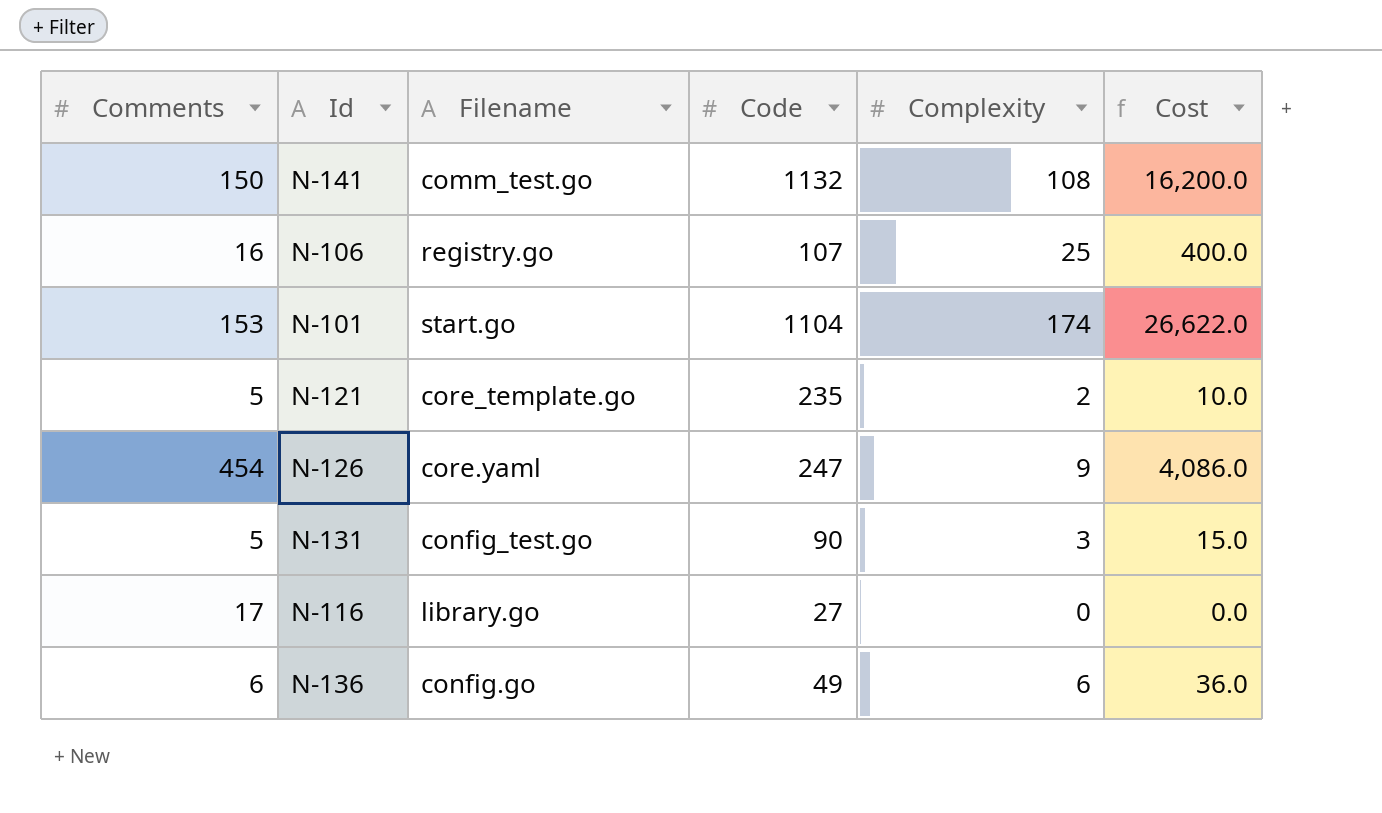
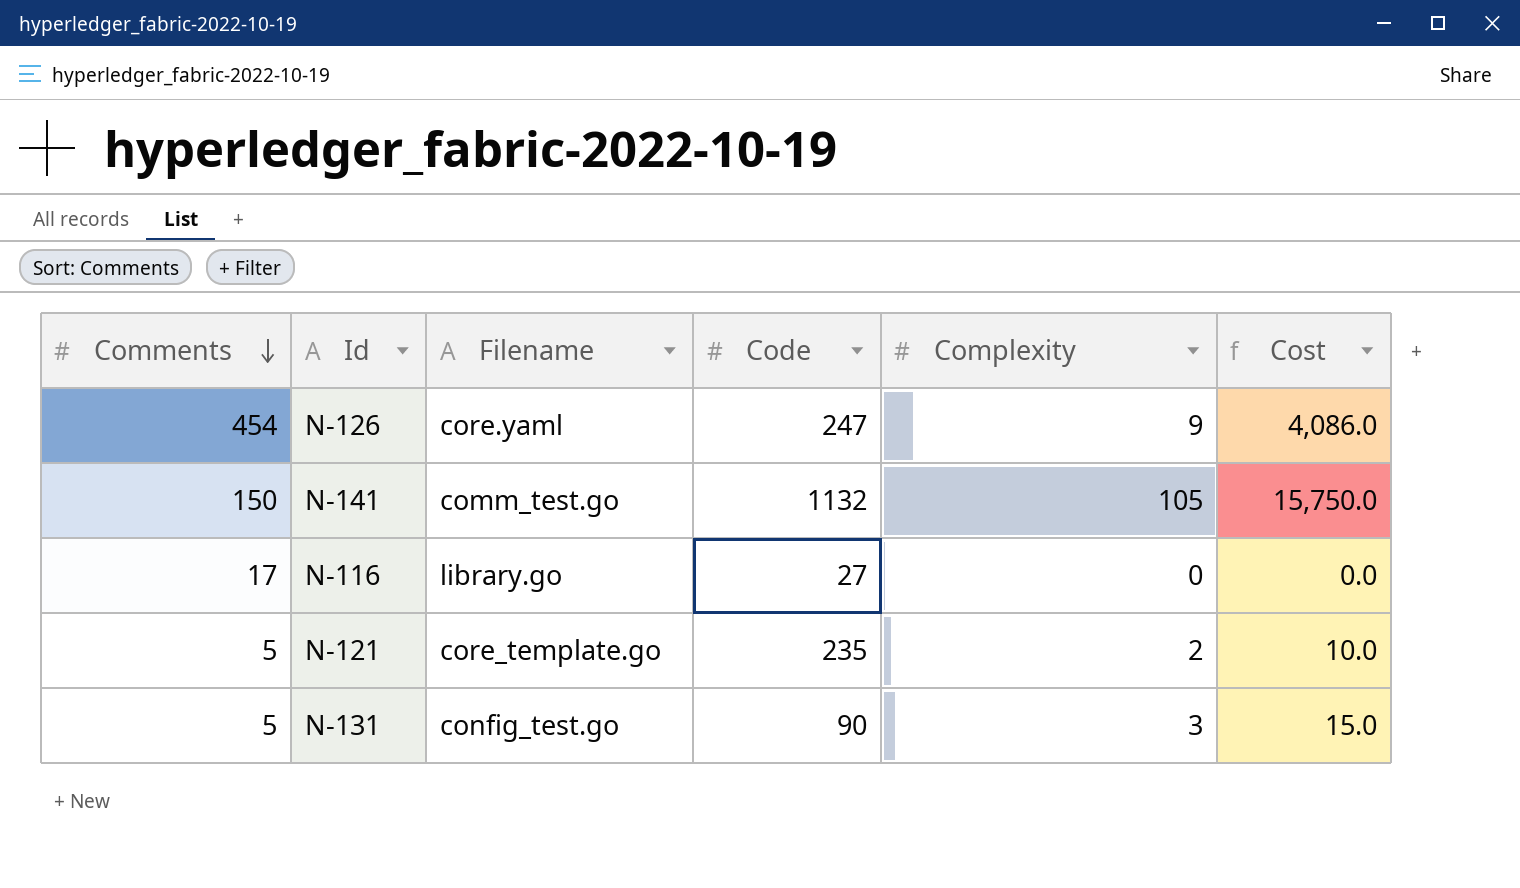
row order: none -> Comments descending
row N-106: 16 | registry.go | 107 | 25 | 400.0 -> none
row N-101: 153 | start.go | 1104 | 174 | 26,622.0 -> none
row N-136: 6 | config.go | 49 | 6 | 36.0 -> none
N-141 | Complexity: 108 -> 105
N-141 | Cost: 16,200.0 -> 15,750.0

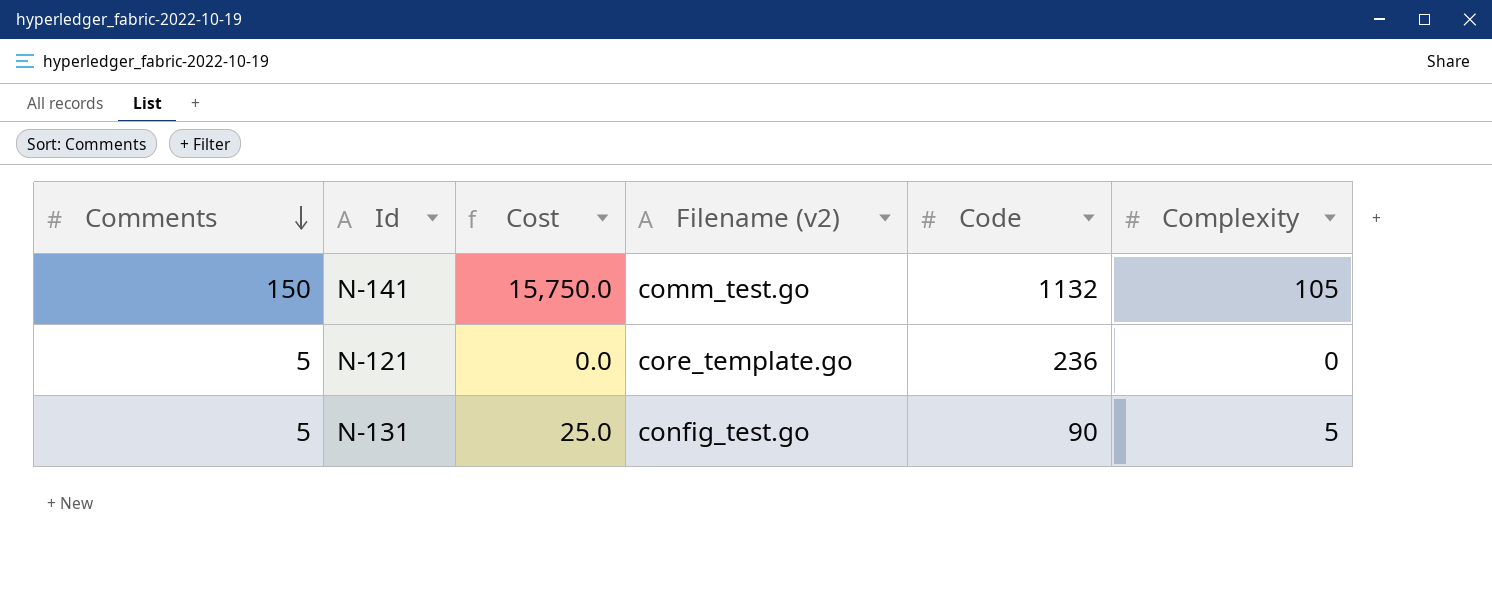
column Cost | position: 6 -> 3
column name: Filename -> Filename (v2)
row N-126: 454 | core.yaml | 247 | 9 | 4,086.0 -> none
row N-116: 17 | library.go | 27 | 0 | 0.0 -> none
N-121 | Cost: 10.0 -> 0.0
N-121 | Code: 235 -> 236
N-121 | Complexity: 2 -> 0
N-131 | Cost: 15.0 -> 25.0
N-131 | Complexity: 3 -> 5

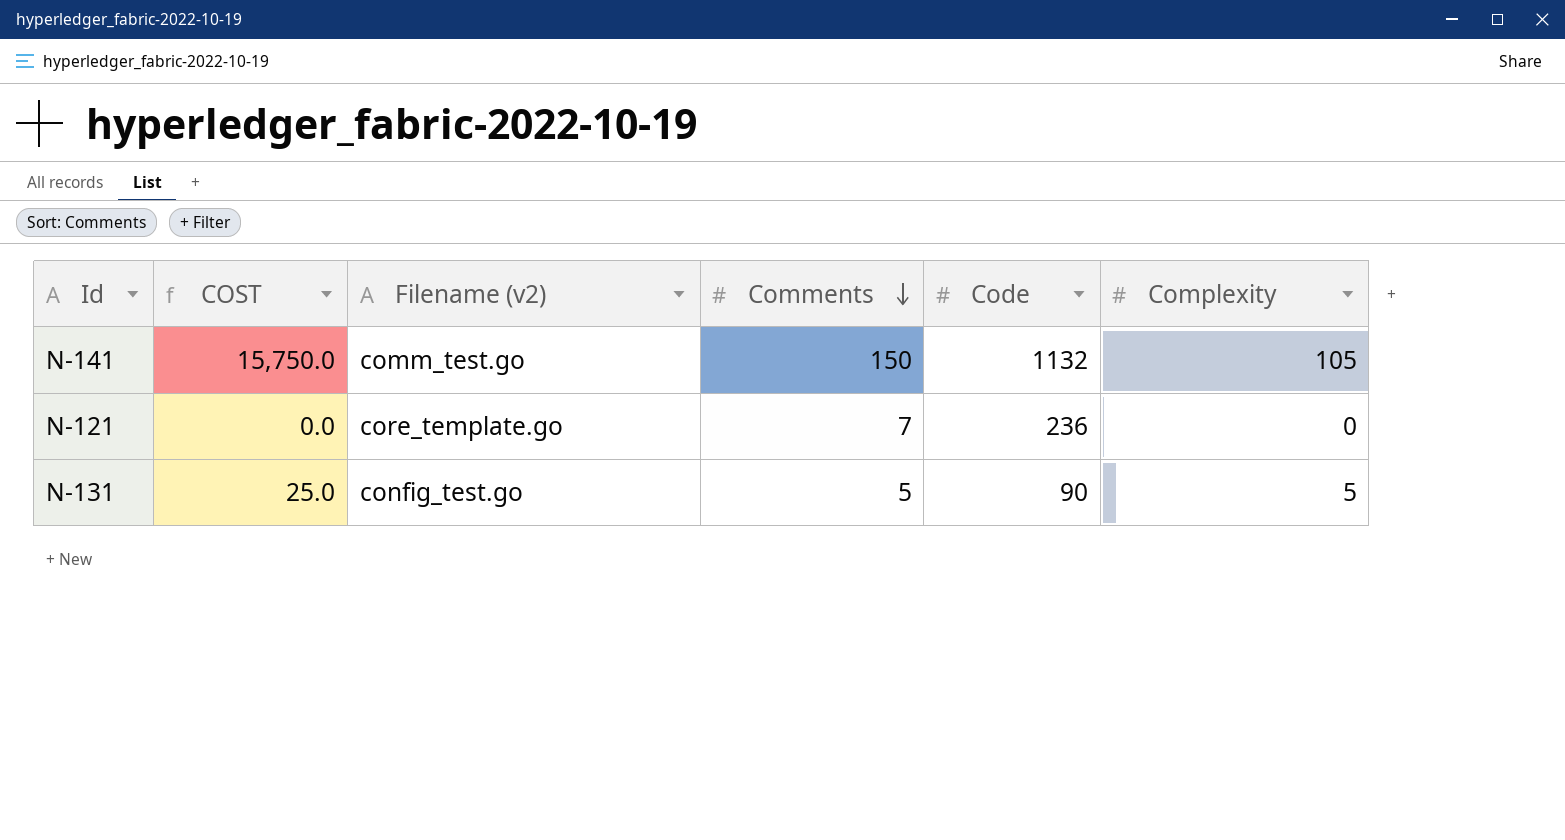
column name: Cost -> COST
column Comments | position: 1 -> 4
N-121 | Comments: 5 -> 7

